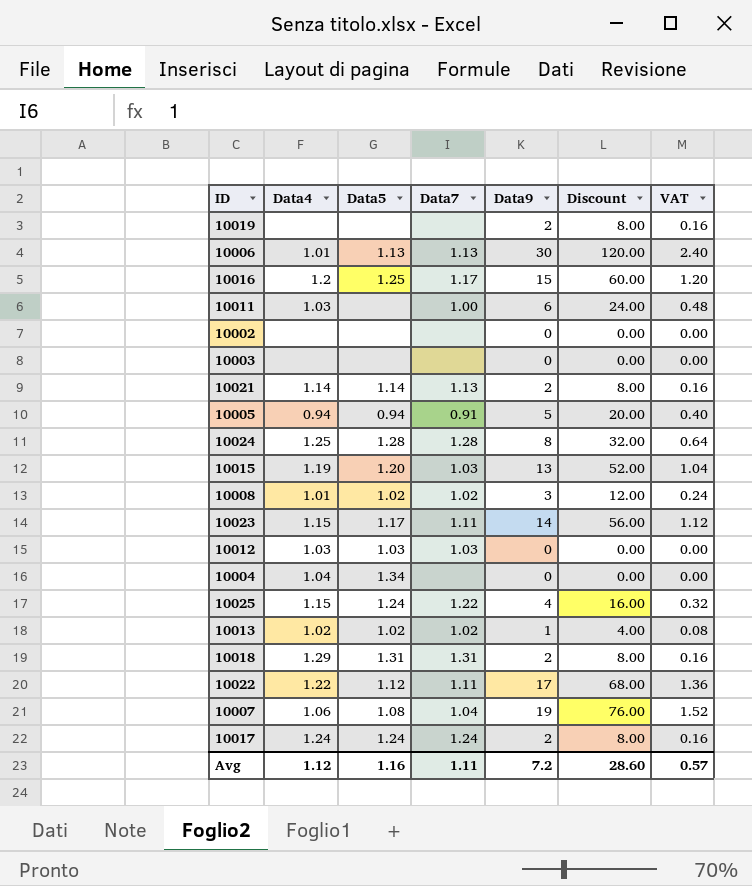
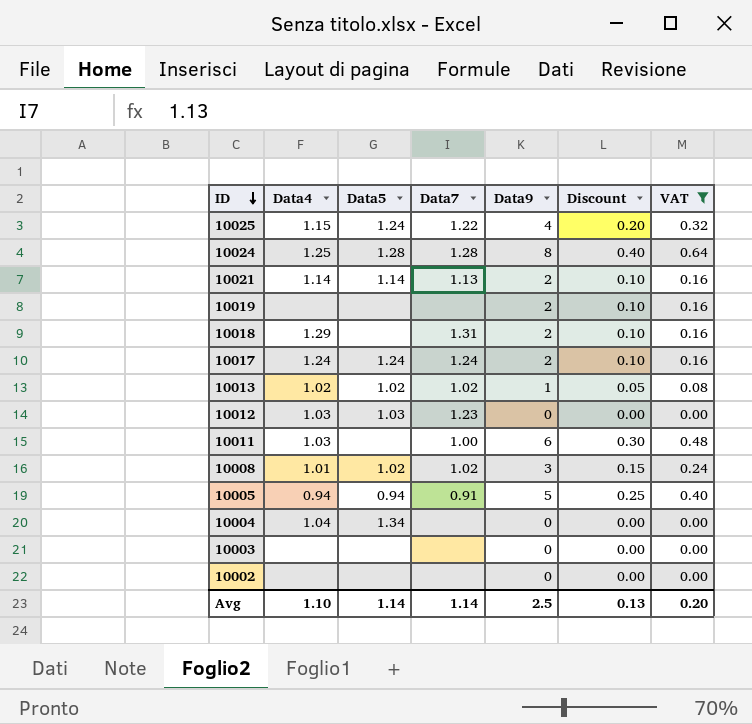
filter: none -> VAT <= 0.64
row order: none -> ID descending
column Discount | formula: [Data9] * 4 -> [Data9] * 0.05
10018 | Data5: 1.31 -> none
10012 | Data7: 1.03 -> 1.23
Avg | Data4: 1.12 -> 1.10
Avg | Data5: 1.16 -> 1.14
Avg | Data7: 1.11 -> 1.14
Avg | Data9: 7.2 -> 2.5
Avg | Discount: 28.60 -> 0.13
Avg | VAT: 0.57 -> 0.20

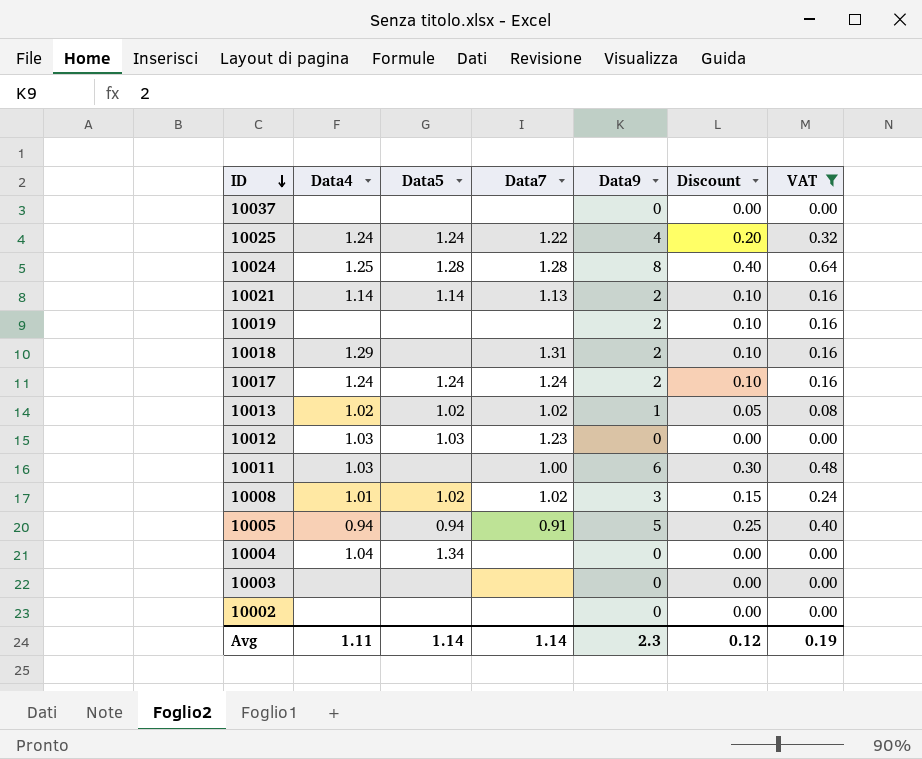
row 10037: none -> none | none | none | 0 | 0.00 | 0.00
10025 | Data4: 1.15 -> 1.24
Avg | Data4: 1.10 -> 1.11
Avg | Data9: 2.5 -> 2.3
Avg | Discount: 0.13 -> 0.12
Avg | VAT: 0.20 -> 0.19

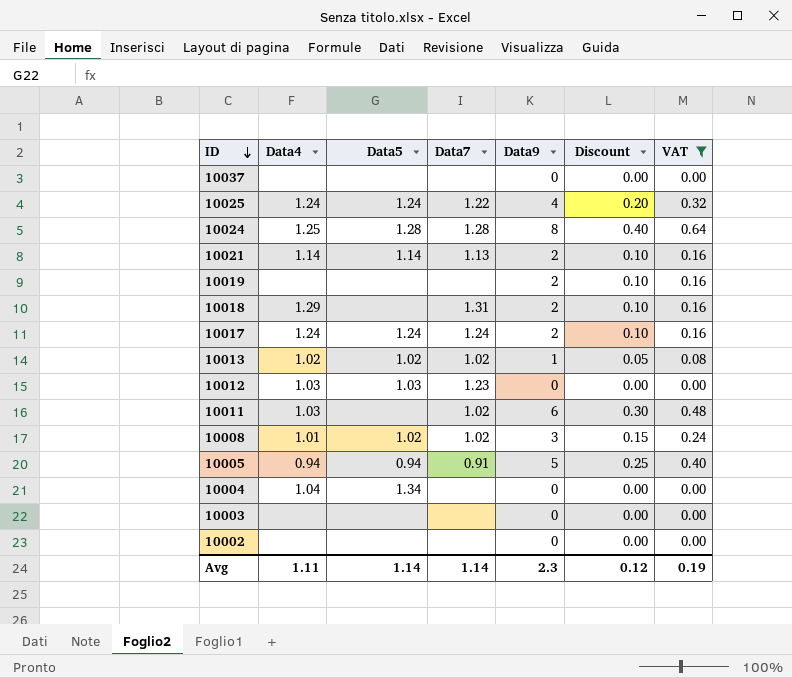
10011 | Data7: 1.00 -> 1.02

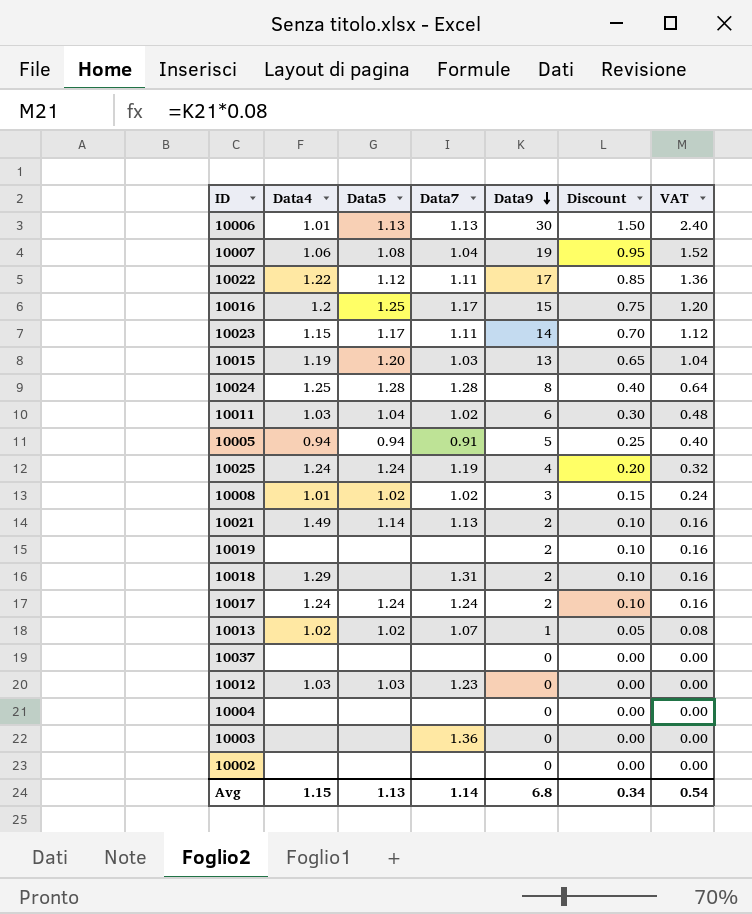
filter: VAT <= 0.64 -> none
row order: ID descending -> Data9 descending
10011 | Data5: none -> 1.04
10025 | Data7: 1.22 -> 1.19
10021 | Data4: 1.14 -> 1.49
10013 | Data7: 1.02 -> 1.07
10004 | Data4: 1.04 -> none
10004 | Data5: 1.34 -> none
10003 | Data7: none -> 1.36
Avg | Data4: 1.11 -> 1.15
Avg | Data5: 1.14 -> 1.13
Avg | Data9: 2.3 -> 6.8
Avg | Discount: 0.12 -> 0.34
Avg | VAT: 0.19 -> 0.54

